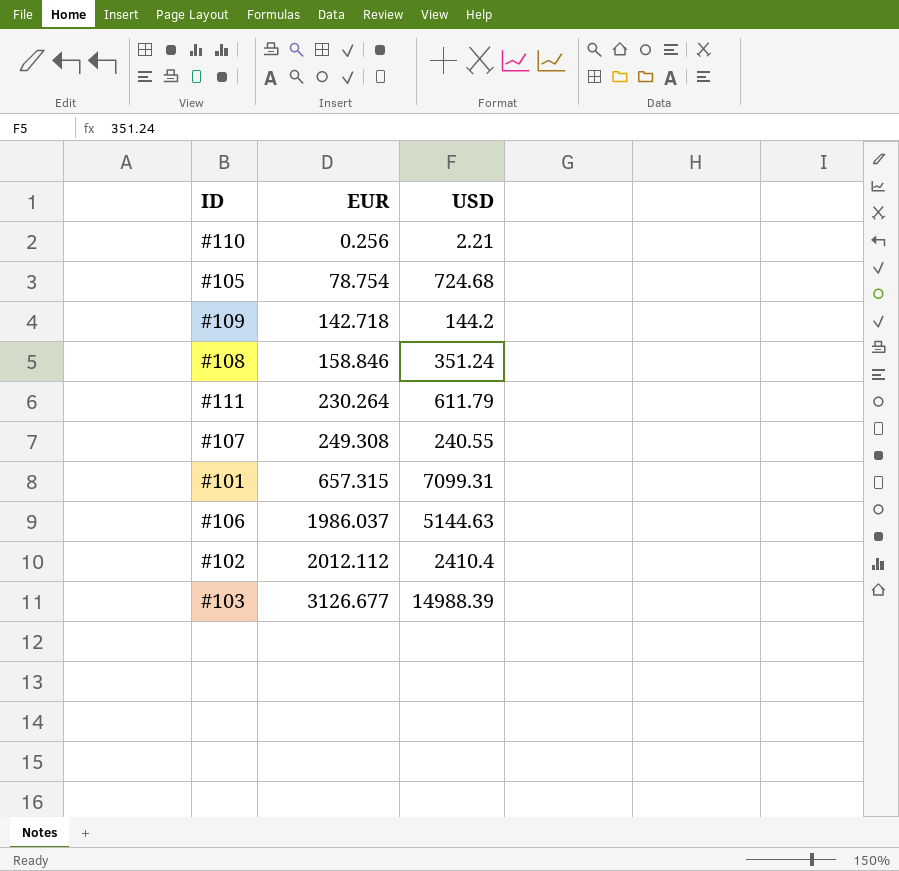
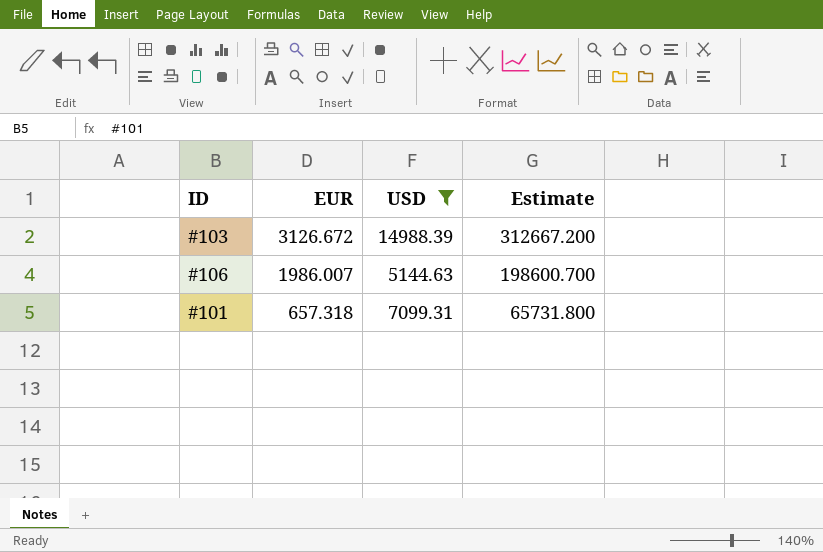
filter: none -> USD >= 5144.63
row order: EUR ascending -> EUR descending
column Estimate | formula: none -> [EUR] * 100
#103 | EUR: 3126.677 -> 3126.672
#106 | EUR: 1986.037 -> 1986.007
#101 | EUR: 657.315 -> 657.318

